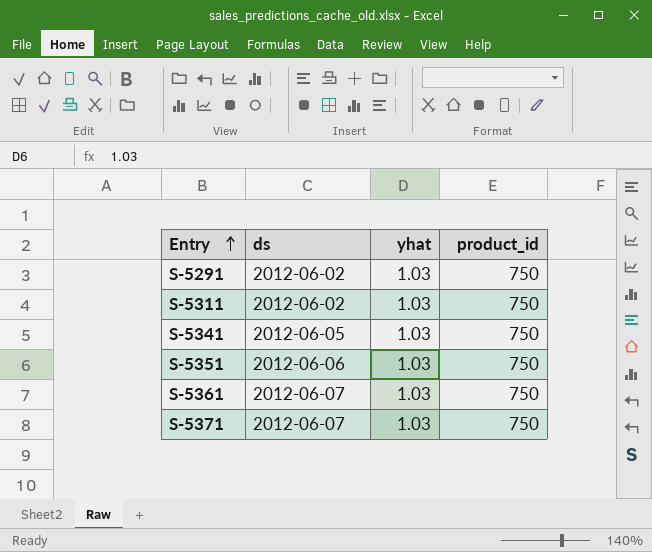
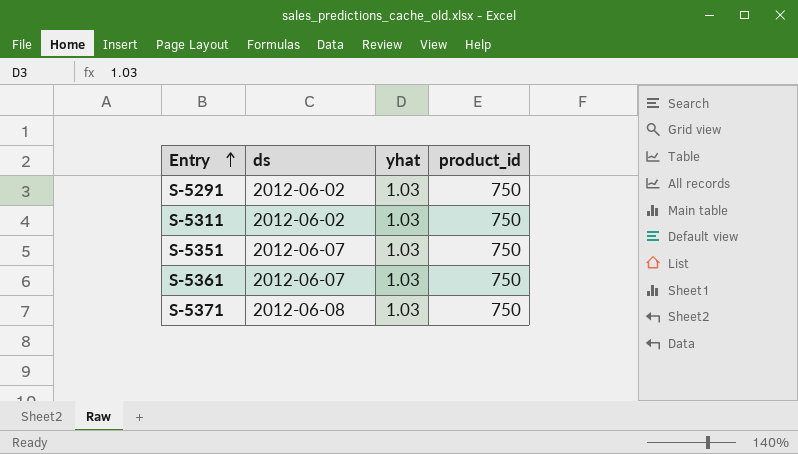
row S-5341: 2012-06-05 | 1.03 | 750 -> none
S-5351 | ds: 2012-06-06 -> 2012-06-07
S-5371 | ds: 2012-06-07 -> 2012-06-08

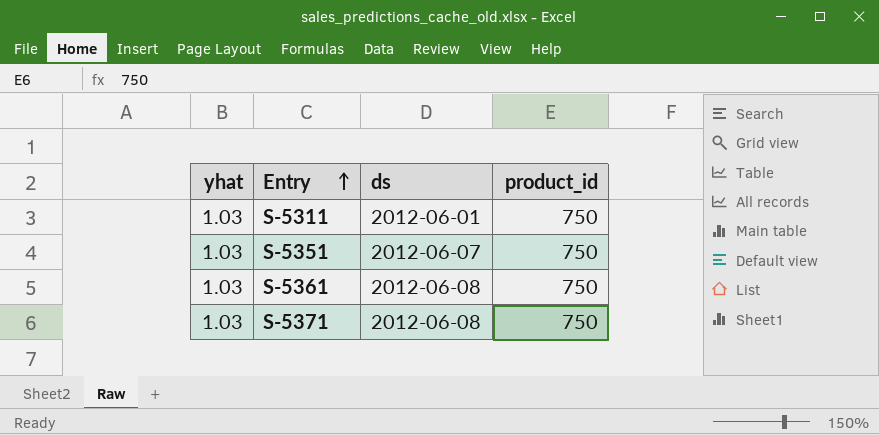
column yhat | position: 3 -> 1
row S-5291: 2012-06-02 | 1.03 | 750 -> none
S-5311 | ds: 2012-06-02 -> 2012-06-01
S-5361 | ds: 2012-06-07 -> 2012-06-08

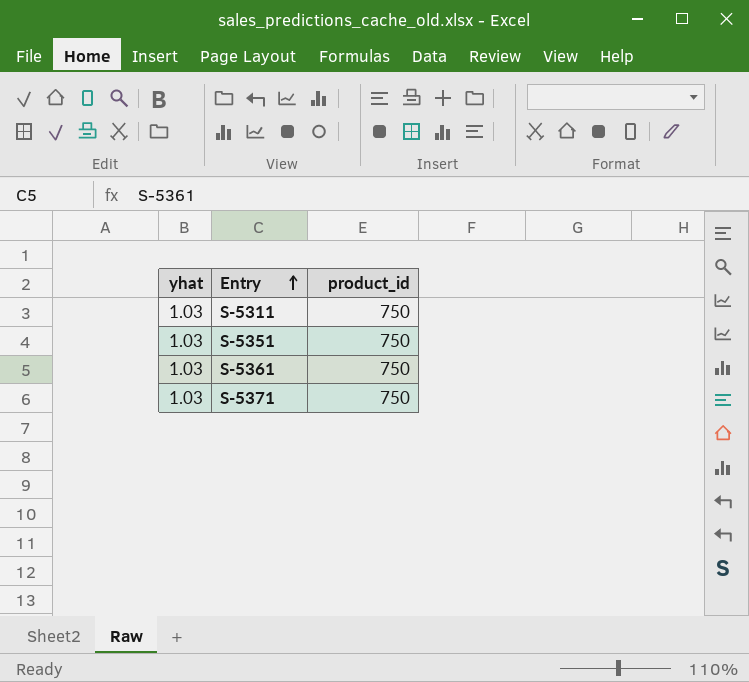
column ds | position: 3 -> none

